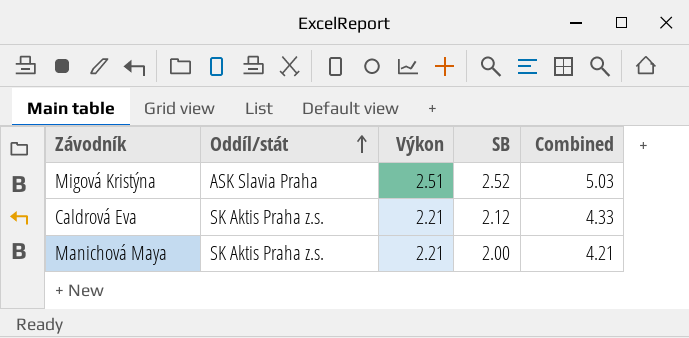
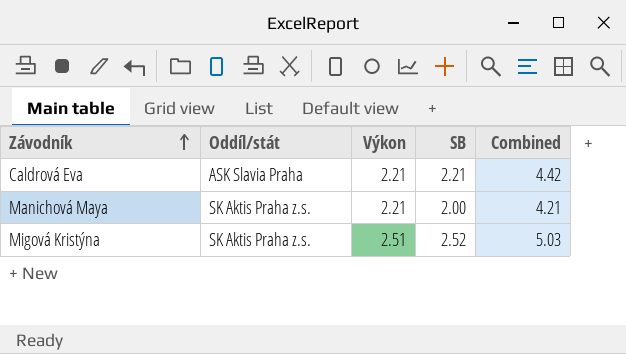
row order: Oddíl/stát ascending -> Závodník ascending
Caldrová Eva | Oddíl/stát: SK Aktis Praha z.s. -> ASK Slavia Praha
Caldrová Eva | SB: 2.12 -> 2.21
Caldrová Eva | Combined: 4.33 -> 4.42
Migová Kristýna | Oddíl/stát: ASK Slavia Praha -> SK Aktis Praha z.s.

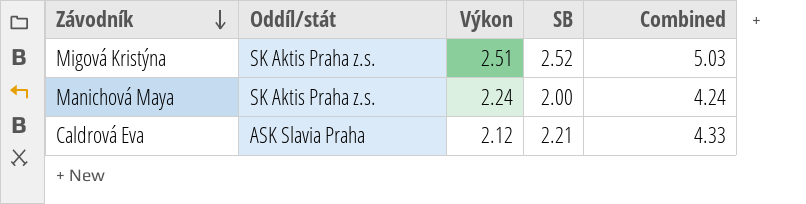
row order: Závodník ascending -> Závodník descending
Manichová Maya | Výkon: 2.21 -> 2.24
Manichová Maya | Combined: 4.21 -> 4.24
Caldrová Eva | Výkon: 2.21 -> 2.12
Caldrová Eva | Combined: 4.42 -> 4.33

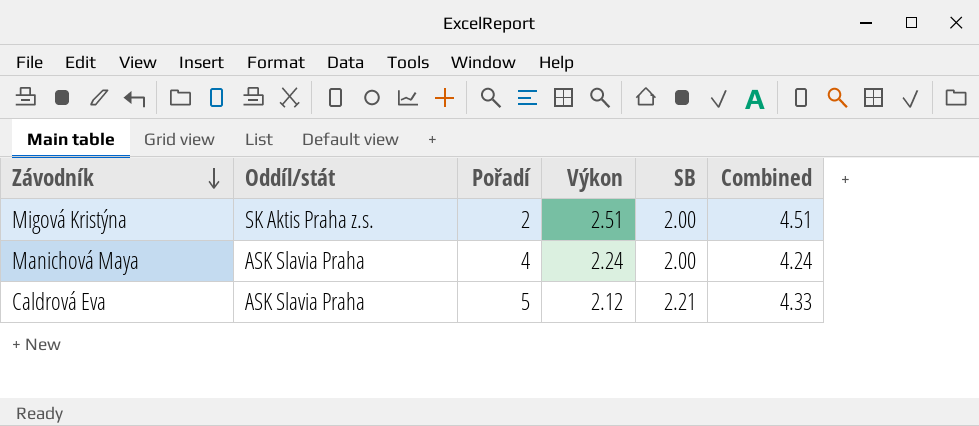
column Pořadí | position: none -> 3
Migová Kristýna | SB: 2.52 -> 2.00
Migová Kristýna | Combined: 5.03 -> 4.51
Manichová Maya | Oddíl/stát: SK Aktis Praha z.s. -> ASK Slavia Praha

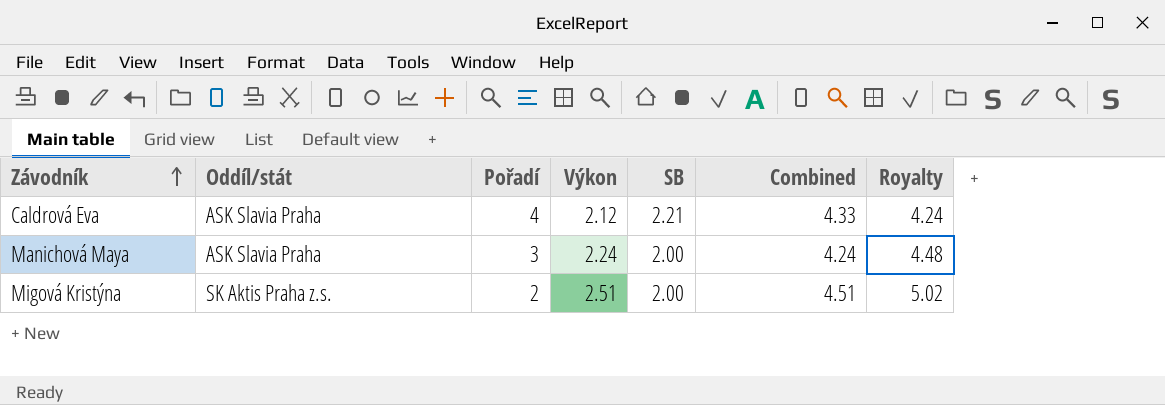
row order: Závodník descending -> Závodník ascending
column Royalty | formula: none -> [Výkon] * 2
Caldrová Eva | Pořadí: 5 -> 4
Manichová Maya | Pořadí: 4 -> 3

